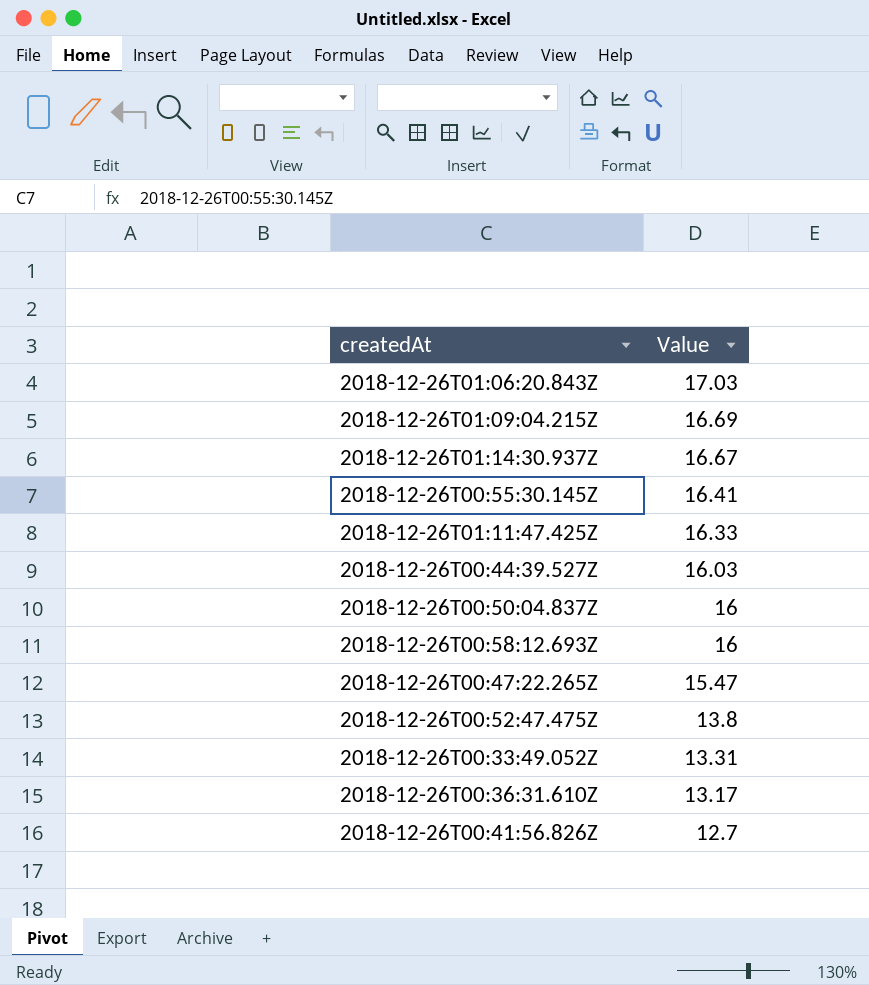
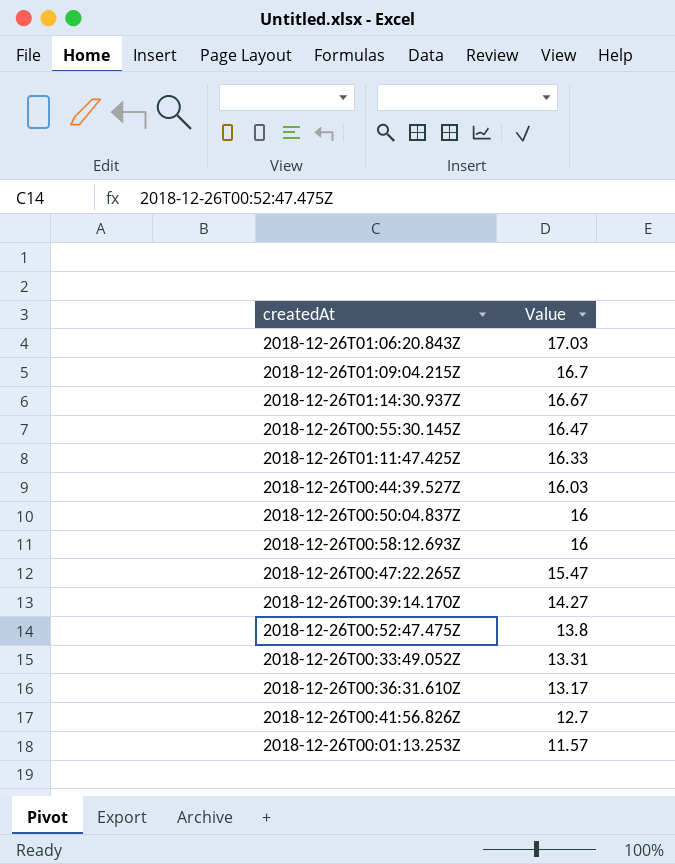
2018-12-26T01:09:04.215Z | Value: 16.69 -> 16.7
2018-12-26T00:55:30.145Z | Value: 16.41 -> 16.47
row 2018-12-26T00:39:14.170Z: none -> 14.27
row 2018-12-26T00:01:13.253Z: none -> 11.57

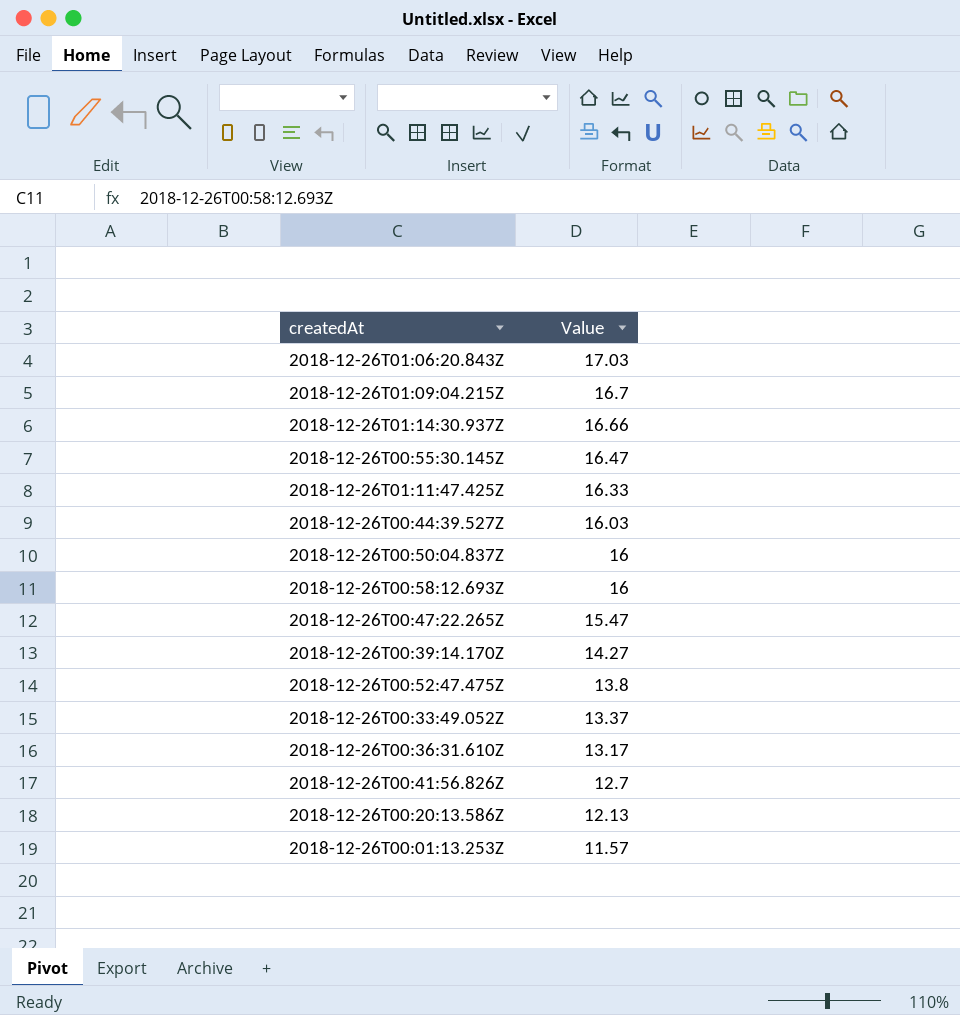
2018-12-26T01:14:30.937Z | Value: 16.67 -> 16.66
2018-12-26T00:33:49.052Z | Value: 13.31 -> 13.37
row 2018-12-26T00:20:13.586Z: none -> 12.13

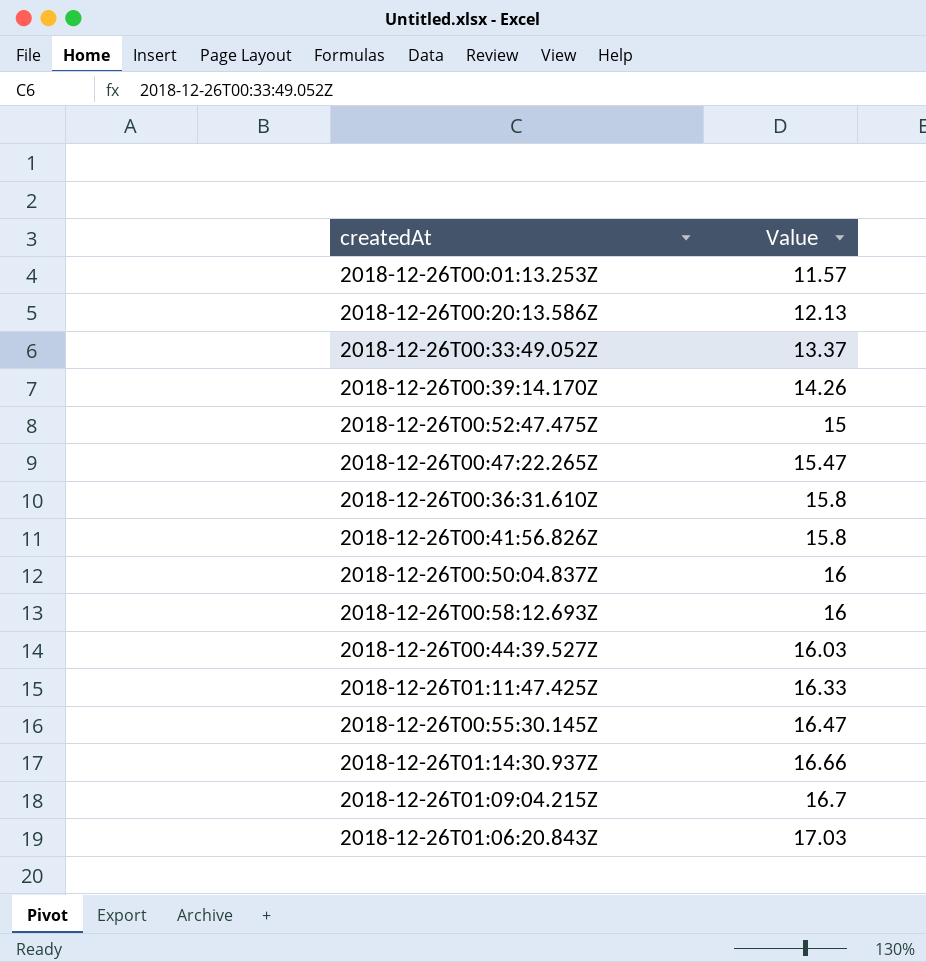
row order: Value descending -> Value ascending
2018-12-26T00:39:14.170Z | Value: 14.27 -> 14.26
2018-12-26T00:52:47.475Z | Value: 13.8 -> 15
2018-12-26T00:36:31.610Z | Value: 13.17 -> 15.8
2018-12-26T00:41:56.826Z | Value: 12.7 -> 15.8

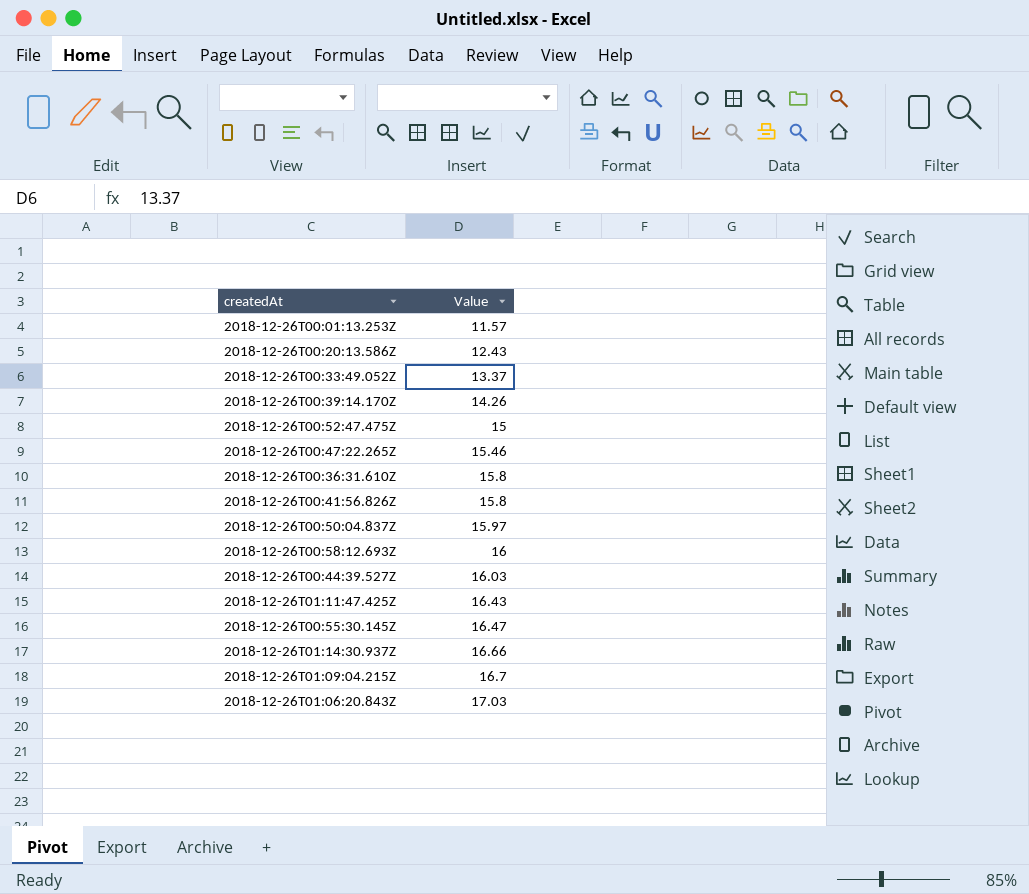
2018-12-26T00:20:13.586Z | Value: 12.13 -> 12.43
2018-12-26T00:47:22.265Z | Value: 15.47 -> 15.46
2018-12-26T00:50:04.837Z | Value: 16 -> 15.97
2018-12-26T01:11:47.425Z | Value: 16.33 -> 16.43

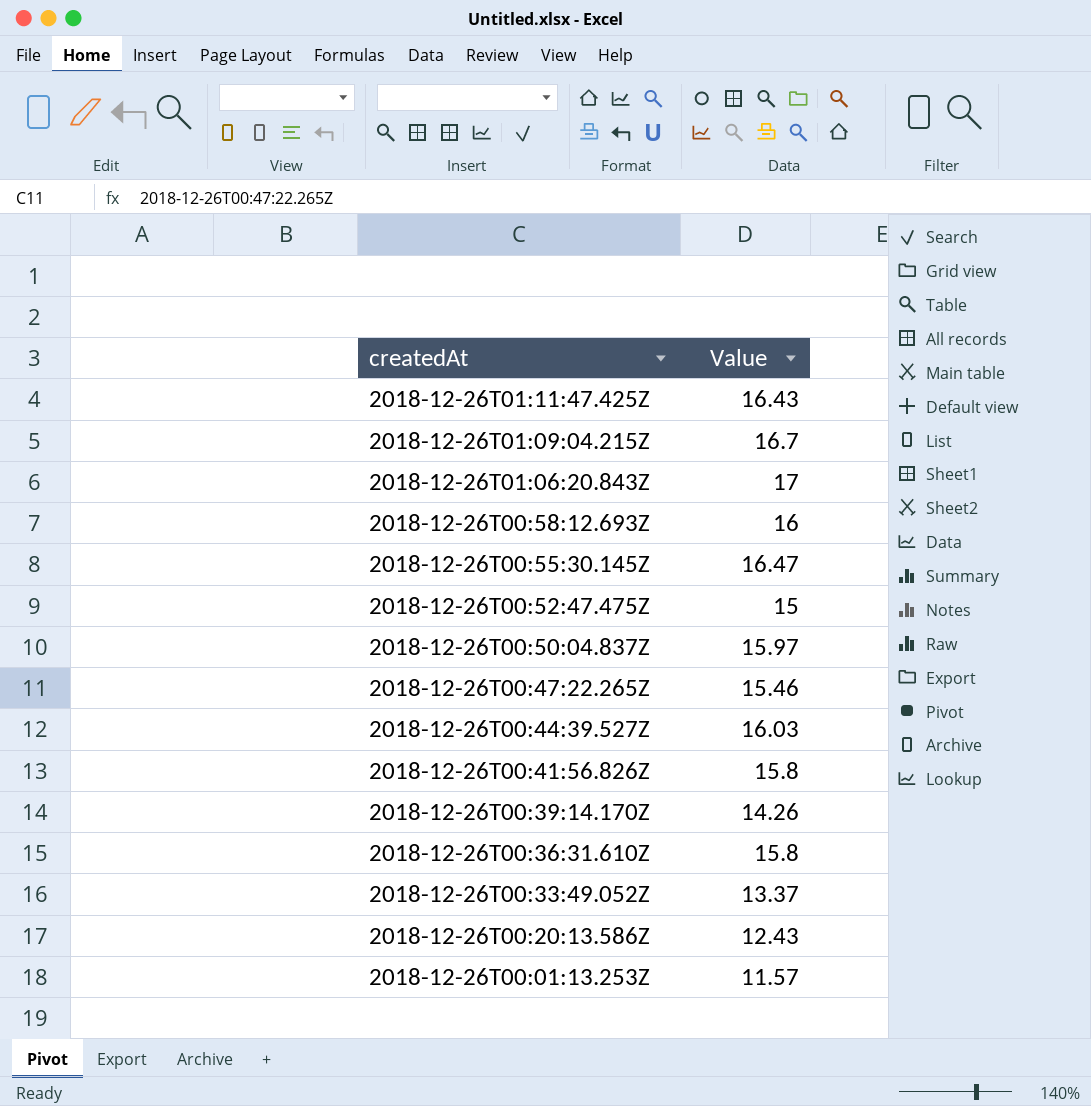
row order: Value ascending -> createdAt descending
row 2018-12-26T01:14:30.937Z: 16.66 -> none
2018-12-26T01:06:20.843Z | Value: 17.03 -> 17

